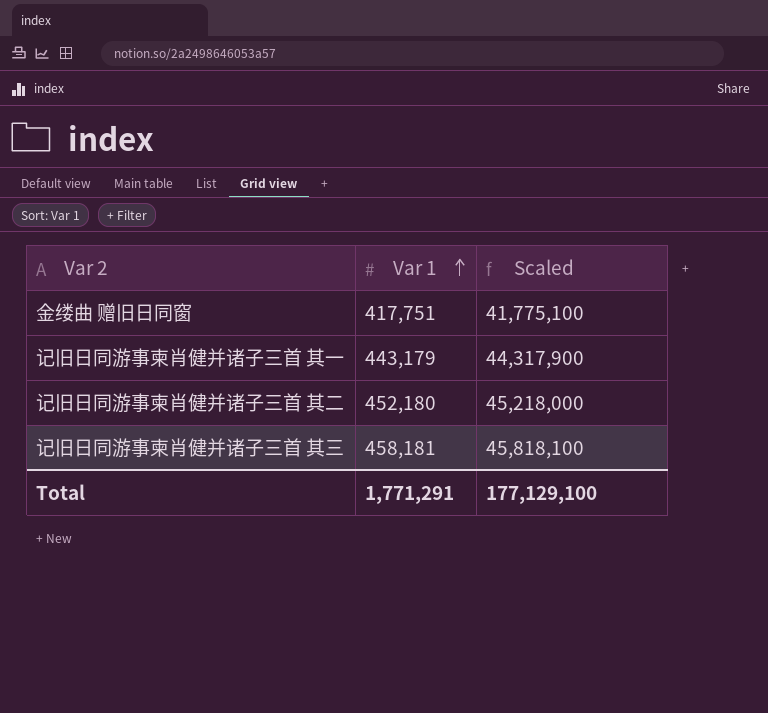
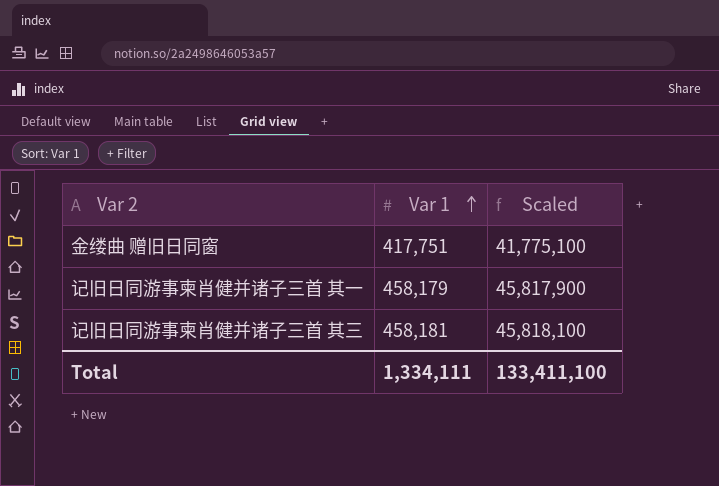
row 记旧日同游事柬肖健并诸子三首 其二: 452,180 | 45,218,000 -> none
记旧日同游事柬肖健并诸子三首 其一 | Var 1: 443,179 -> 458,179
记旧日同游事柬肖健并诸子三首 其一 | Scaled: 44,317,900 -> 45,817,900
Total | Var 1: 1,771,291 -> 1,334,111
Total | Scaled: 177,129,100 -> 133,411,100

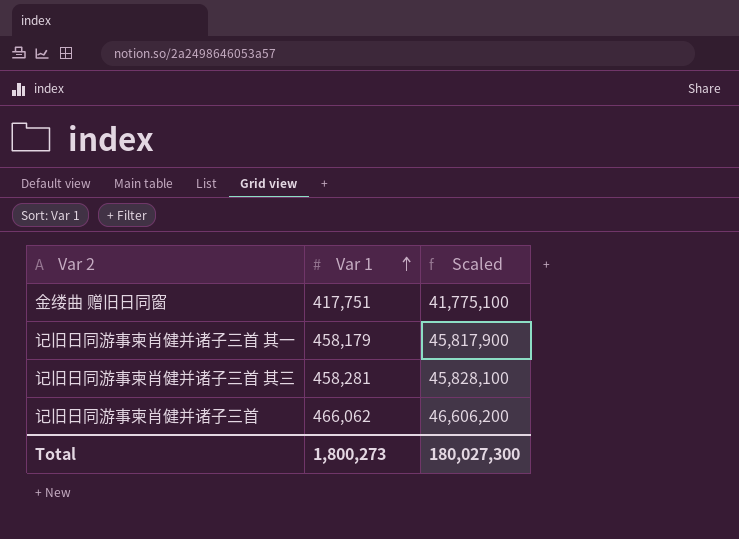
记旧日同游事柬肖健并诸子三首 其三 | Var 1: 458,181 -> 458,281
记旧日同游事柬肖健并诸子三首 其三 | Scaled: 45,818,100 -> 45,828,100
row 记旧日同游事柬肖健并诸子三首: none -> 466,062 | 46,606,200
Total | Var 1: 1,334,111 -> 1,800,273
Total | Scaled: 133,411,100 -> 180,027,300

